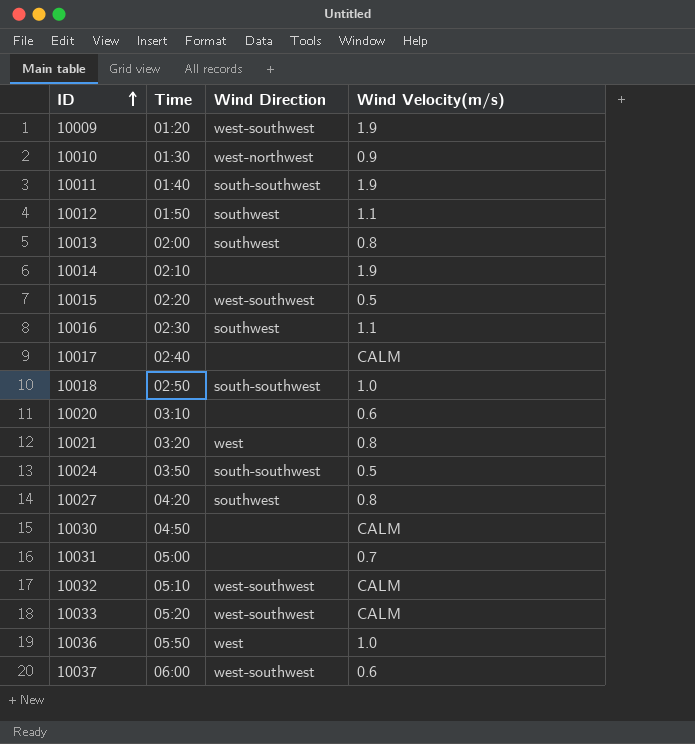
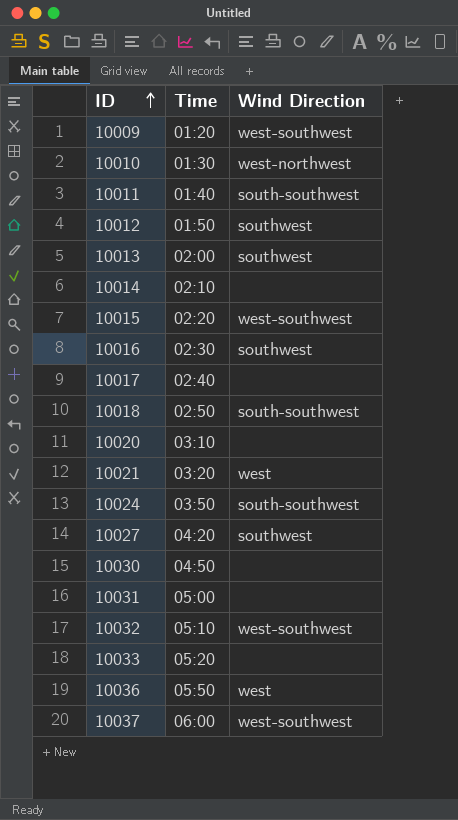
column Wind Velocity(m/s) | position: 4 -> none
10033 | Wind Direction: west-southwest -> none

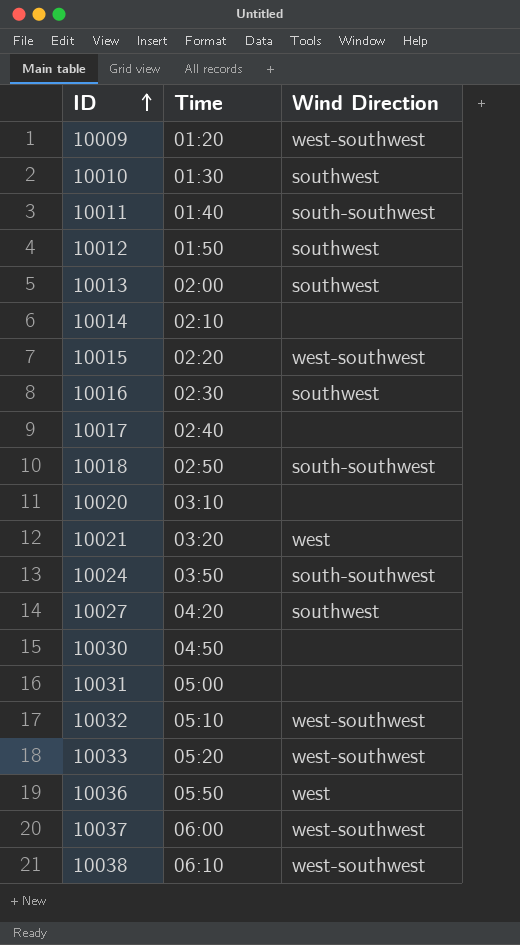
10010 | Wind Direction: west-northwest -> southwest
10033 | Wind Direction: none -> west-southwest
row 10038: none -> 06:10 | west-southwest

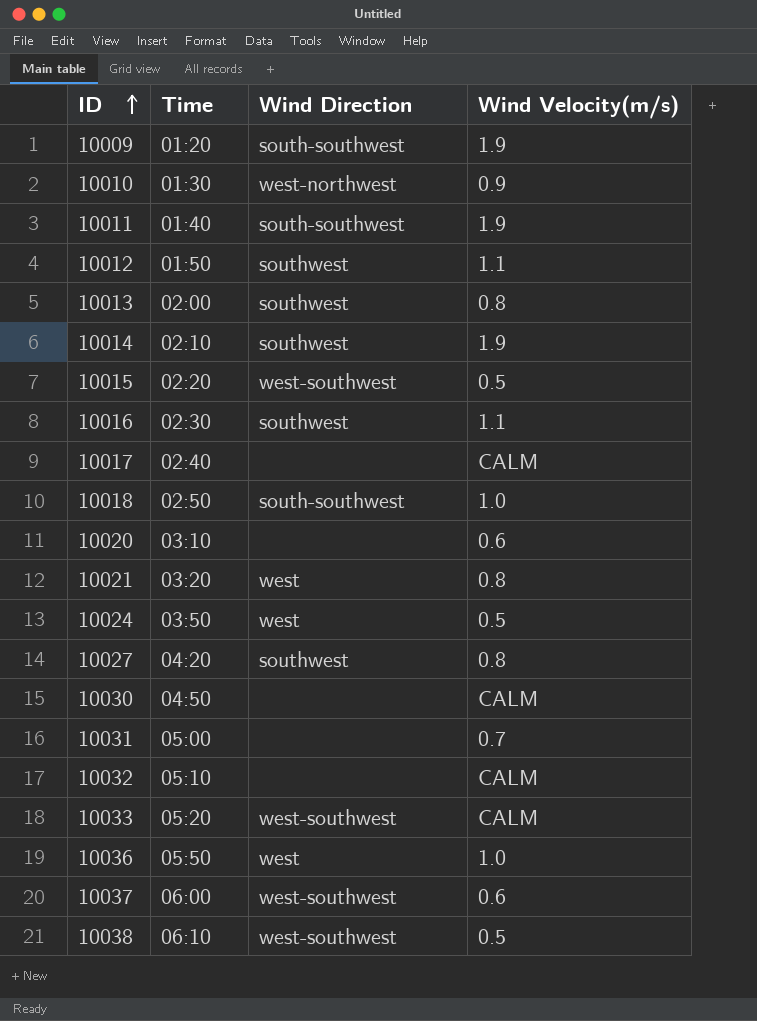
column Wind Velocity(m/s) | position: none -> 4
10009 | Wind Direction: west-southwest -> south-southwest
10010 | Wind Direction: southwest -> west-northwest
10014 | Wind Direction: none -> southwest
10024 | Wind Direction: south-southwest -> west
10032 | Wind Direction: west-southwest -> none

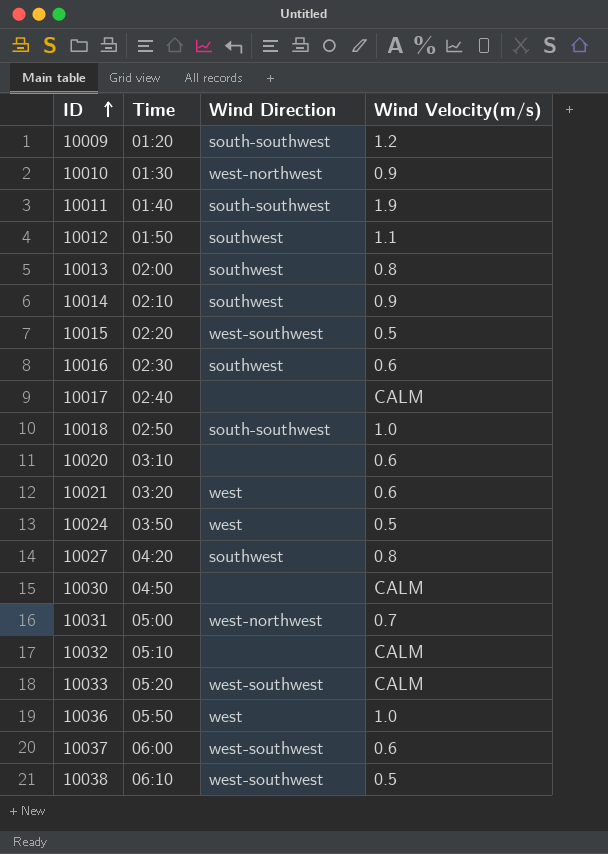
10009 | Wind Velocity(m/s): 1.9 -> 1.2
10014 | Wind Velocity(m/s): 1.9 -> 0.9
10016 | Wind Velocity(m/s): 1.1 -> 0.6
10021 | Wind Velocity(m/s): 0.8 -> 0.6
10031 | Wind Direction: none -> west-northwest

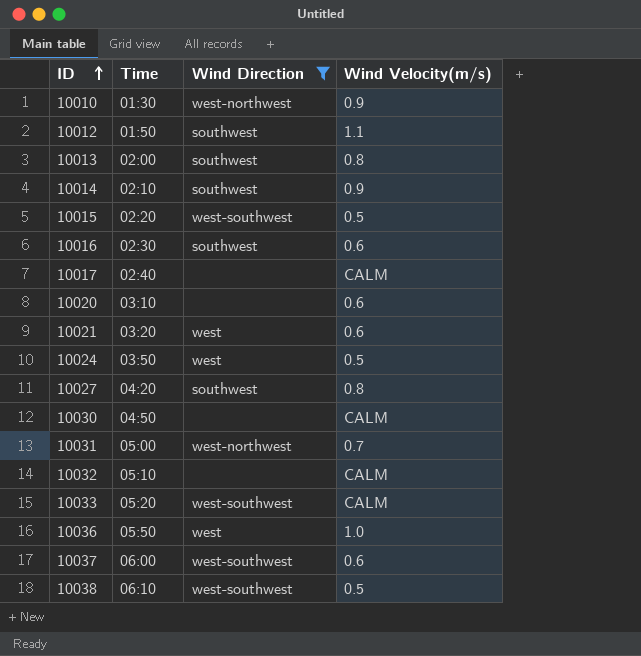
filter: none -> Wind Direction != south-southwest

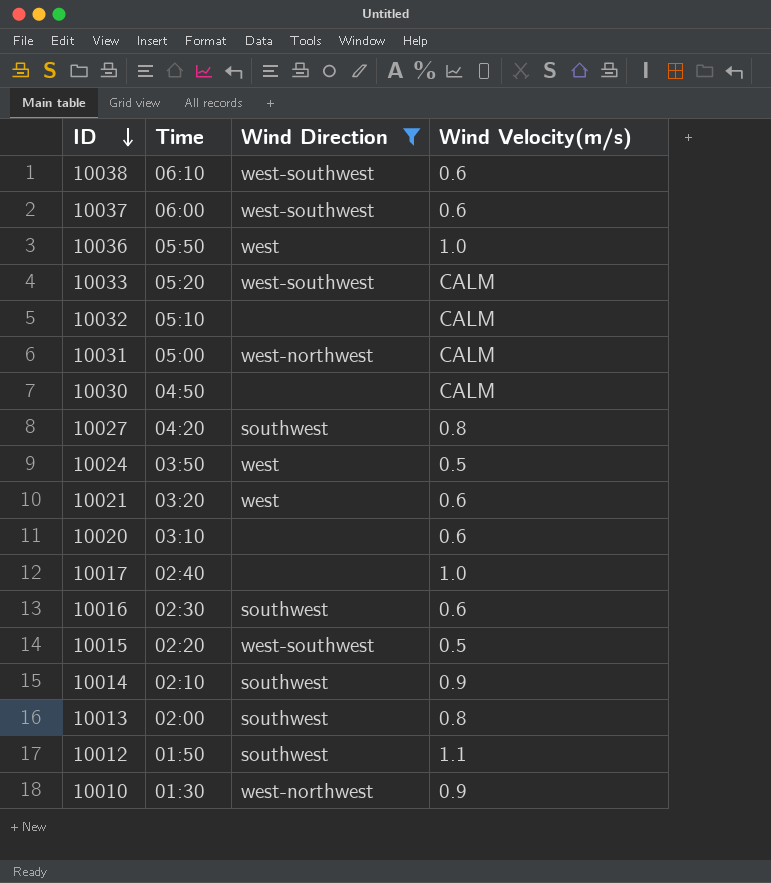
row order: ID ascending -> ID descending
10038 | Wind Velocity(m/s): 0.5 -> 0.6
10031 | Wind Velocity(m/s): 0.7 -> CALM
10017 | Wind Velocity(m/s): CALM -> 1.0

